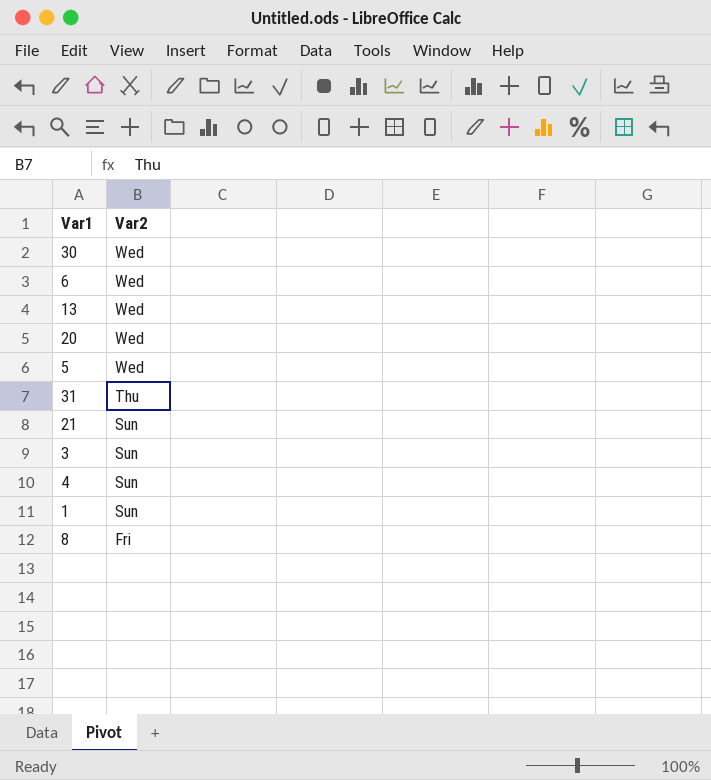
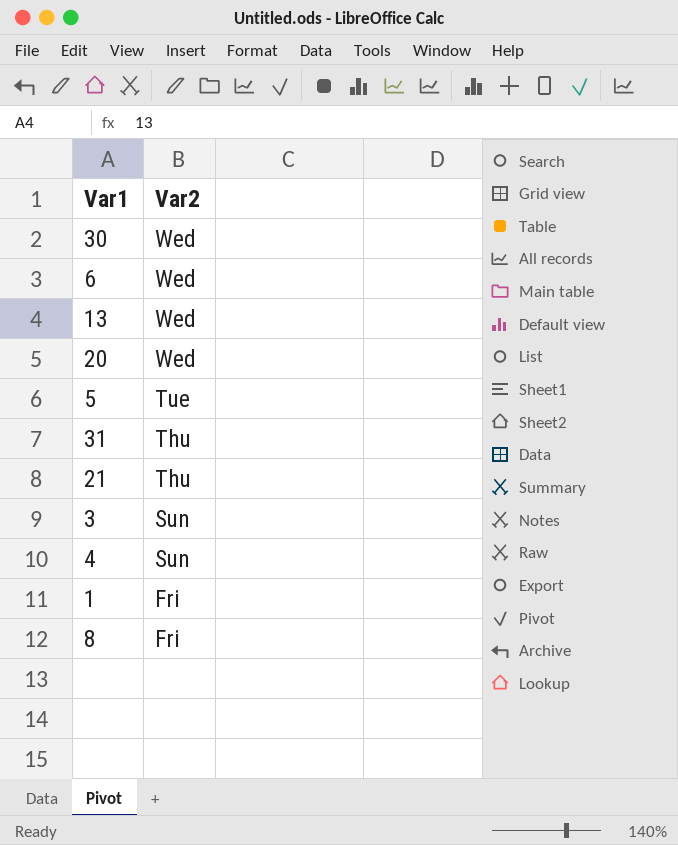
5 | Var2: Wed -> Tue
21 | Var2: Sun -> Thu
1 | Var2: Sun -> Fri

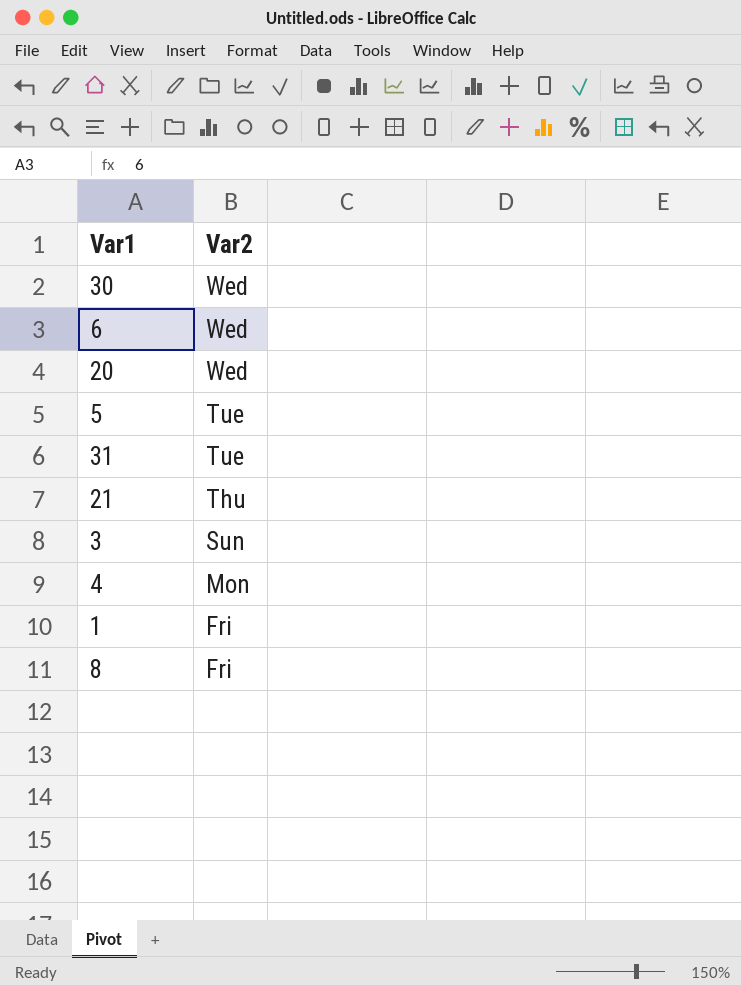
row 13: Wed -> none
31 | Var2: Thu -> Tue
4 | Var2: Sun -> Mon

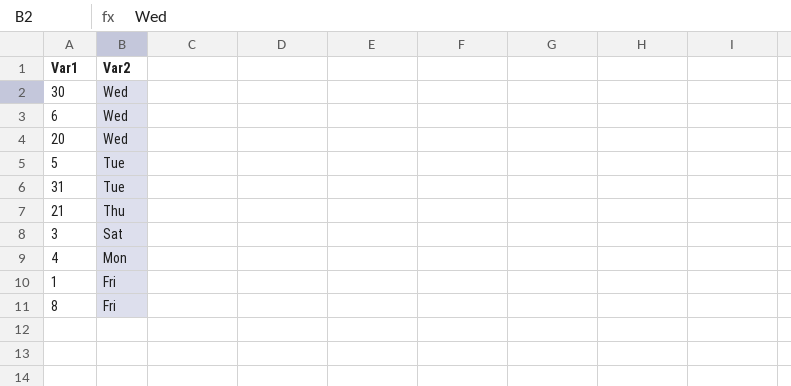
3 | Var2: Sun -> Sat

